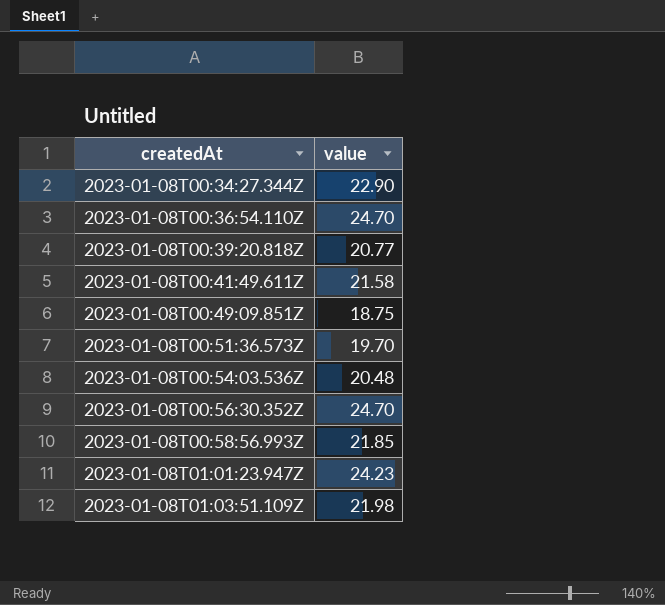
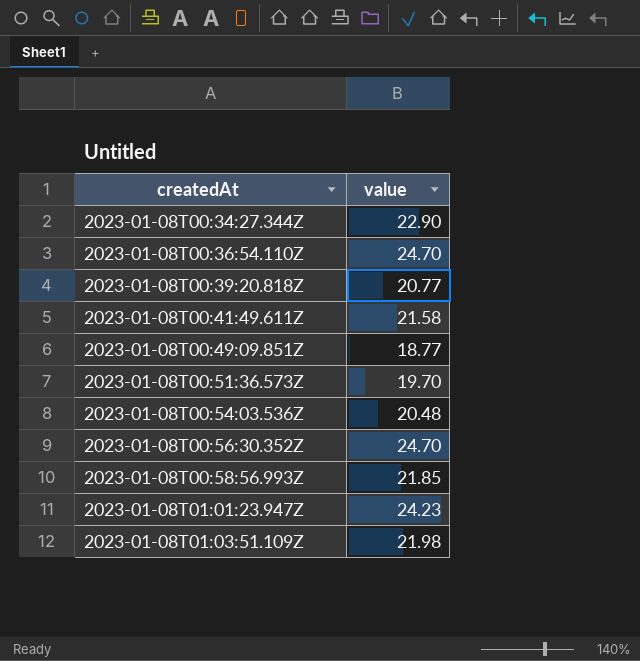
2023-01-08T00:49:09.851Z | value: 18.75 -> 18.77

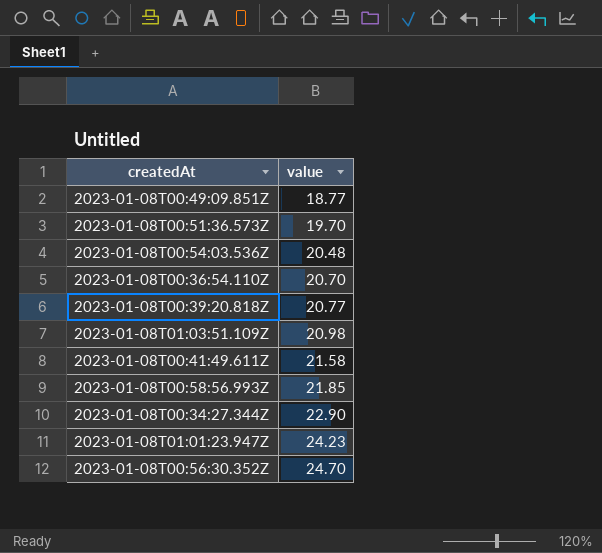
row order: createdAt ascending -> value ascending
2023-01-08T00:36:54.110Z | value: 24.70 -> 20.70
2023-01-08T01:03:51.109Z | value: 21.98 -> 20.98

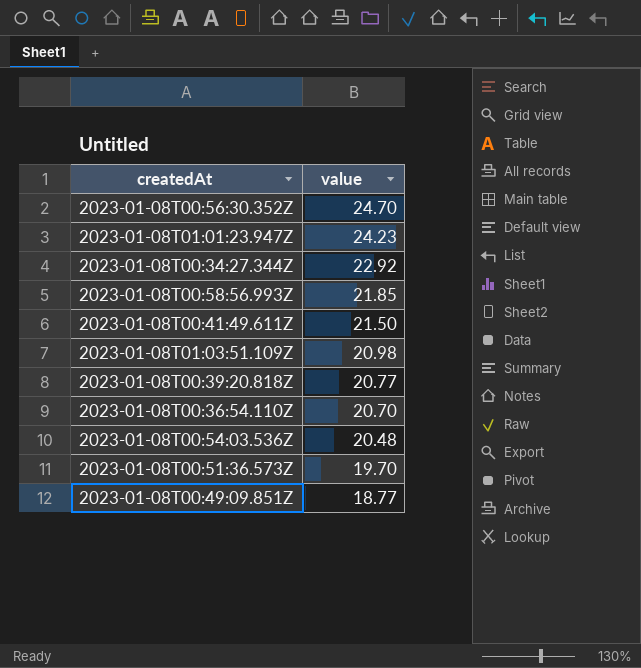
row order: value ascending -> value descending
2023-01-08T00:34:27.344Z | value: 22.90 -> 22.92
2023-01-08T00:41:49.611Z | value: 21.58 -> 21.50

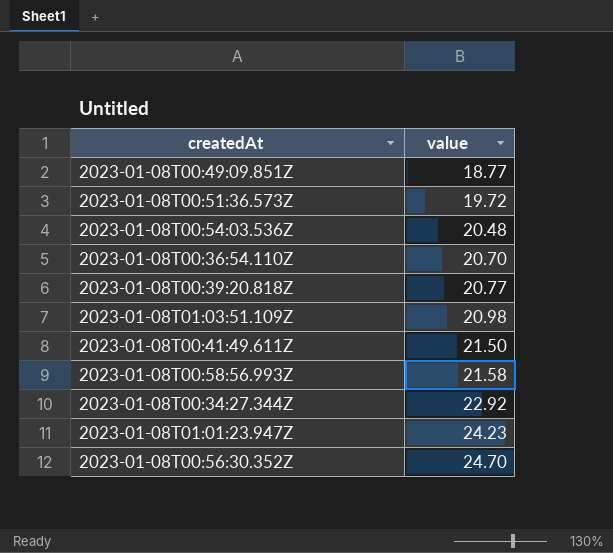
row order: value descending -> value ascending
2023-01-08T00:51:36.573Z | value: 19.70 -> 19.72
2023-01-08T00:58:56.993Z | value: 21.85 -> 21.58

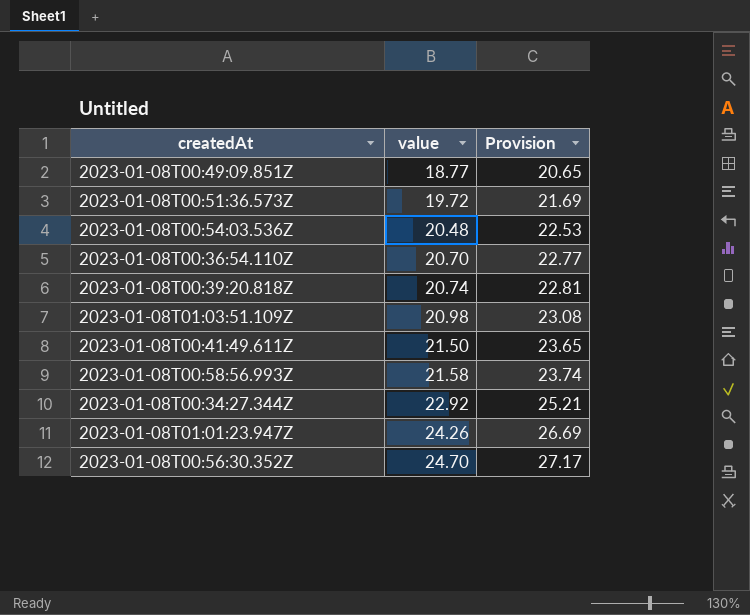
column Provision | formula: none -> [value] * 1.1
2023-01-08T00:39:20.818Z | value: 20.77 -> 20.74
2023-01-08T01:01:23.947Z | value: 24.23 -> 24.26

